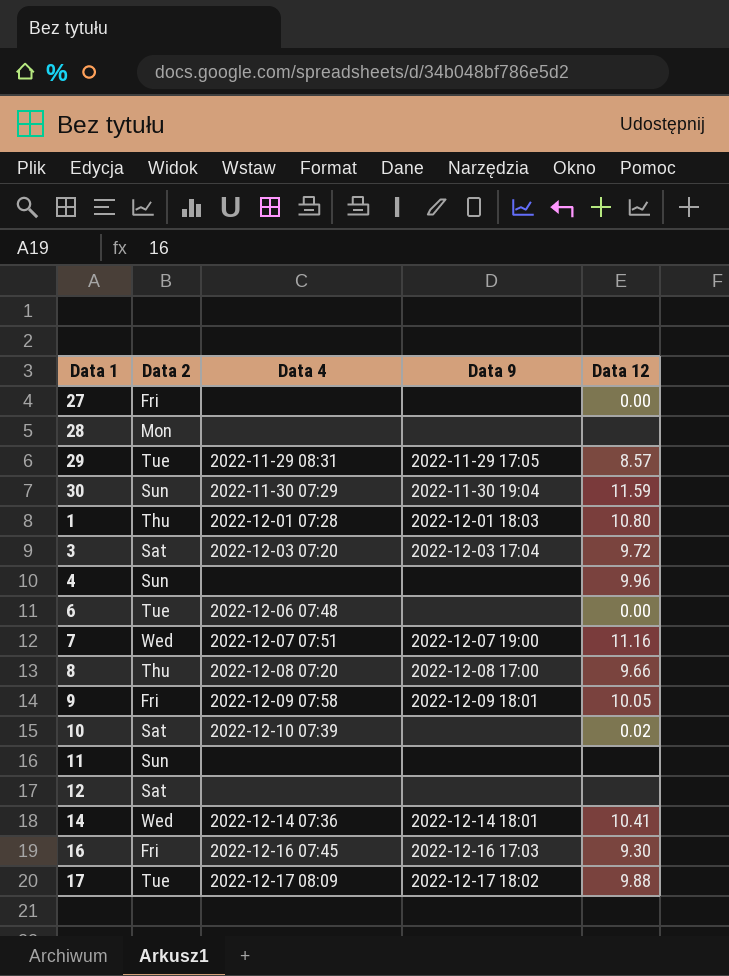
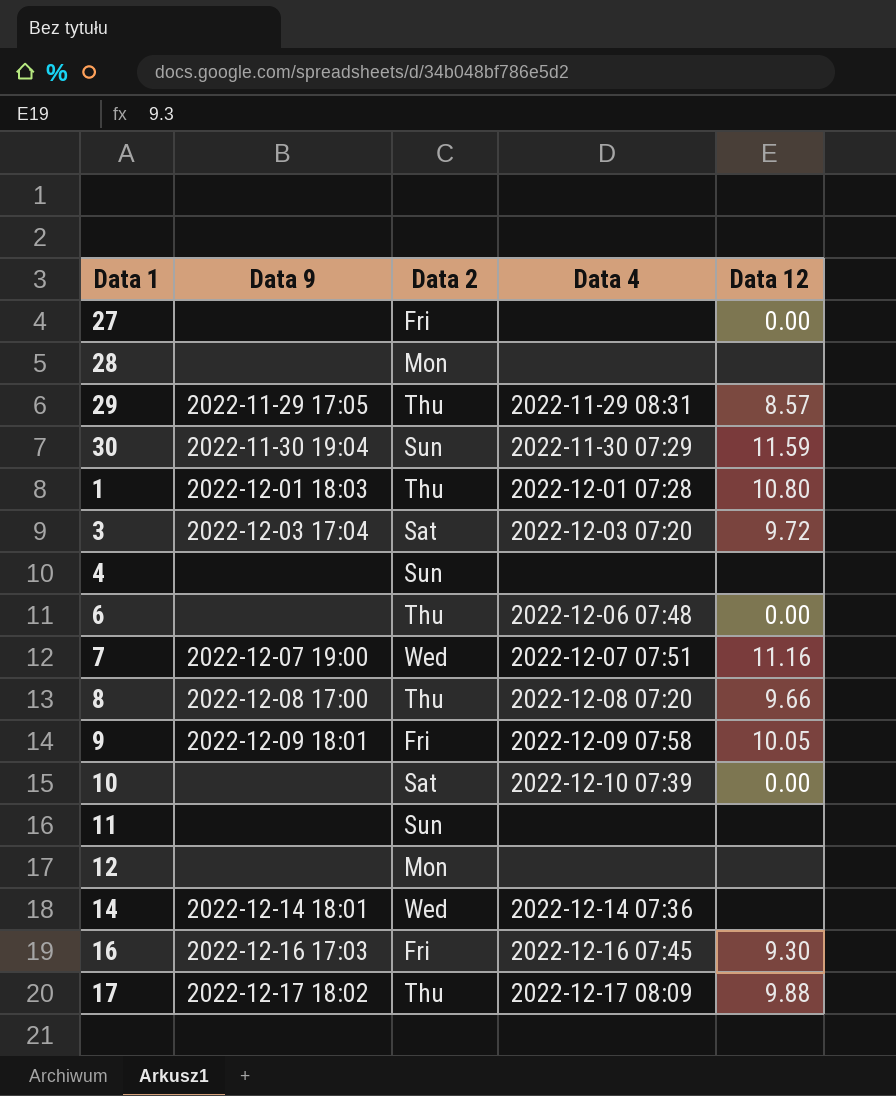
column Data 9 | position: 4 -> 2
29 | Data 2: Tue -> Thu
4 | Data 12: 9.96 -> none
6 | Data 2: Tue -> Thu
10 | Data 12: 0.02 -> 0.00
12 | Data 2: Sat -> Mon
14 | Data 12: 10.41 -> none
17 | Data 2: Tue -> Thu

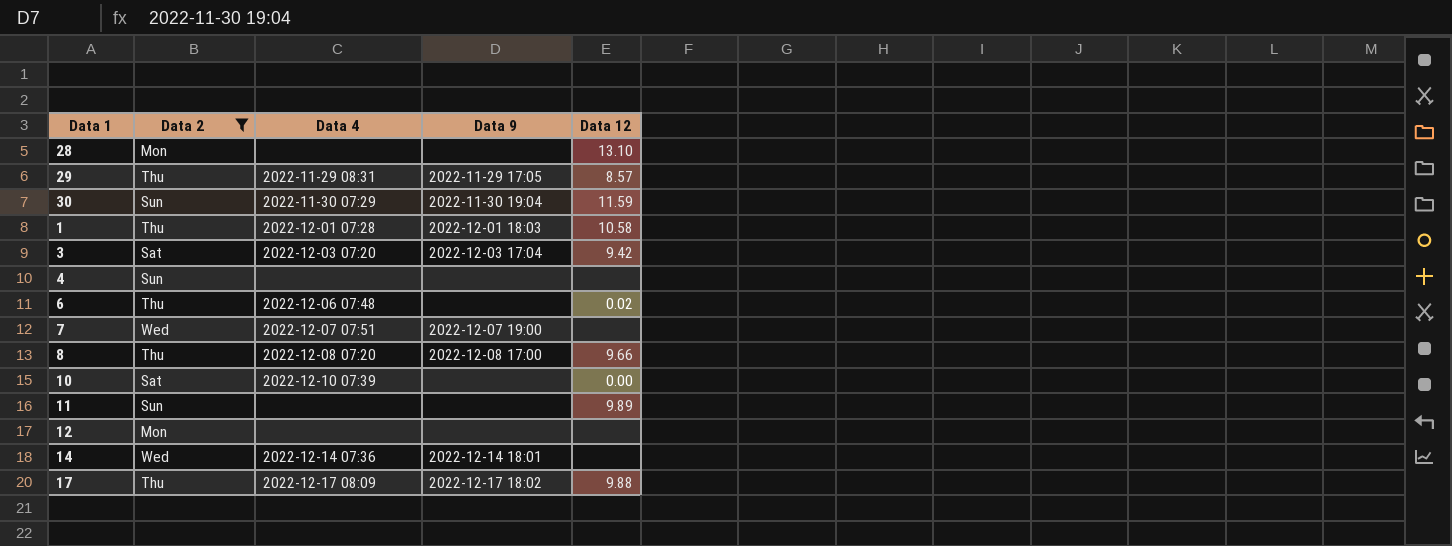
filter: none -> Data 2 != Fri
column Data 9 | position: 2 -> 4
28 | Data 12: none -> 13.10
1 | Data 12: 10.80 -> 10.58
3 | Data 12: 9.72 -> 9.42
6 | Data 12: 0.00 -> 0.02
7 | Data 12: 11.16 -> none
11 | Data 12: none -> 9.89

